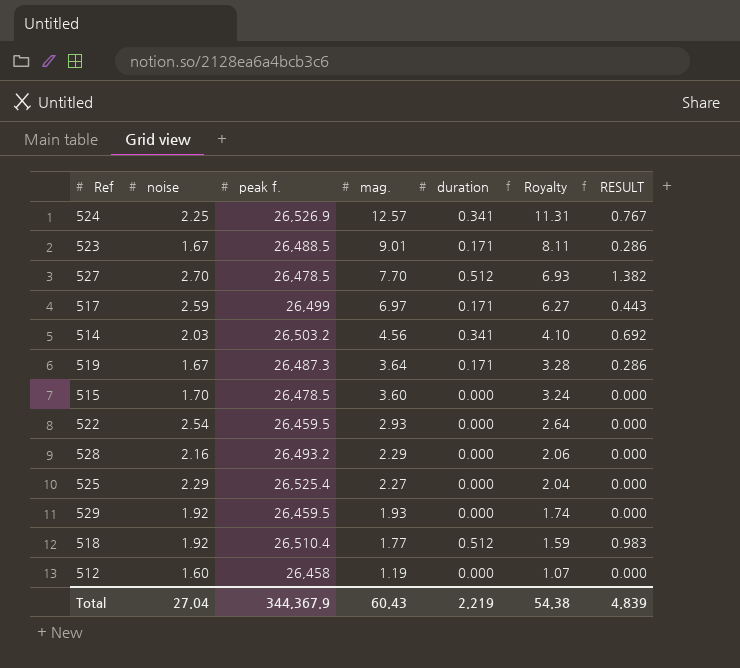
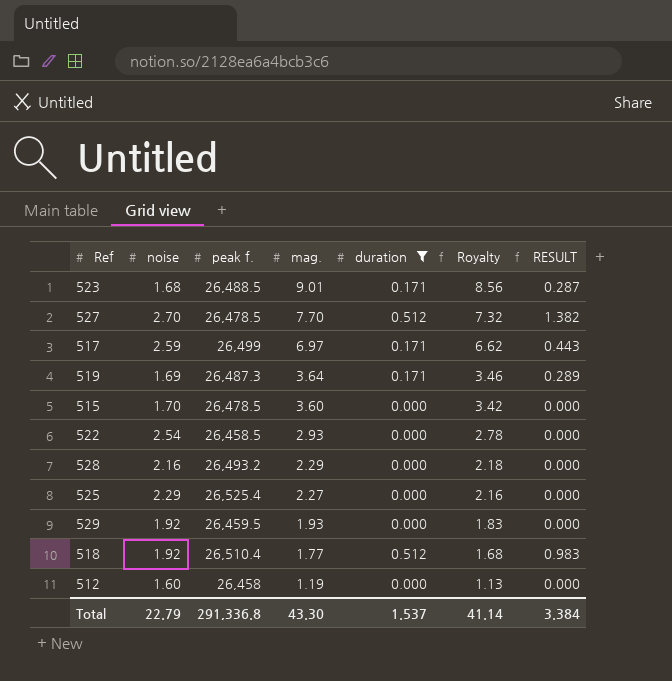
filter: none -> duration != 0.341
column Royalty | formula: [mag.] * 0.9 -> [mag.] * 0.95
523 | noise: 1.67 -> 1.68
523 | RESULT: 0.286 -> 0.287
519 | noise: 1.67 -> 1.69
519 | RESULT: 0.286 -> 0.289
522 | peak f.: 26,459.5 -> 26,458.5
Total | noise: 27.04 -> 22.79
Total | peak f.: 344,367.9 -> 291,336.8
Total | mag.: 60.43 -> 43.30
Total | duration: 2.219 -> 1.537
Total | Royalty: 54.38 -> 41.14
Total | RESULT: 4.839 -> 3.384

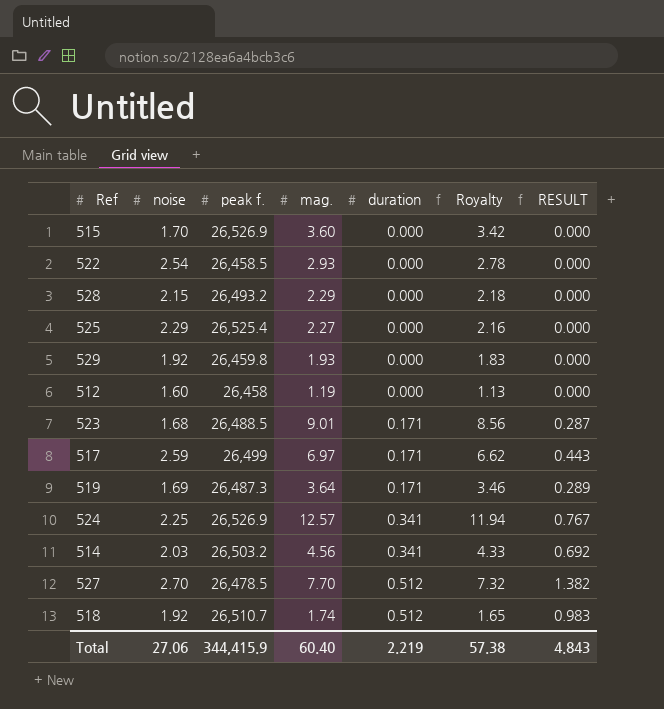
filter: duration != 0.341 -> none
row order: mag. descending -> duration ascending
515 | peak f.: 26,478.5 -> 26,526.9
528 | noise: 2.16 -> 2.15
529 | peak f.: 26,459.5 -> 26,459.8
518 | peak f.: 26,510.4 -> 26,510.7
518 | mag.: 1.77 -> 1.74
518 | Royalty: 1.68 -> 1.65
Total | noise: 22.79 -> 27.06
Total | peak f.: 291,336.8 -> 344,415.9
Total | mag.: 43.30 -> 60.40
Total | duration: 1.537 -> 2.219
Total | Royalty: 41.14 -> 57.38
Total | RESULT: 3.384 -> 4.843

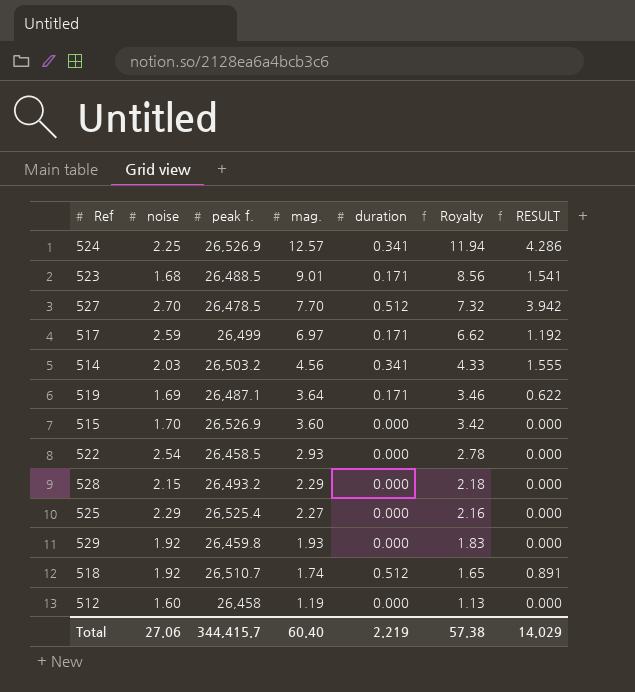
row order: duration ascending -> mag. descending
column RESULT | formula: [noise] * [duration] -> [mag.] * [duration]
519 | peak f.: 26,487.3 -> 26,487.1
Total | peak f.: 344,415.9 -> 344,415.7
Total | RESULT: 4.843 -> 14.029

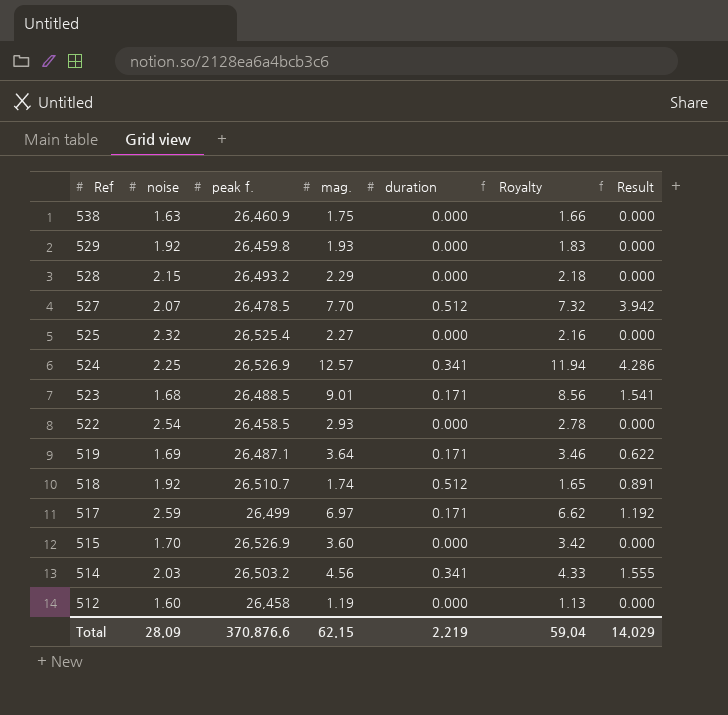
row order: mag. descending -> Ref descending
column name: RESULT -> Result
row 538: none -> 1.63 | 26,460.9 | 1.75 | 0.000 | 1.66 | 0.000
527 | noise: 2.70 -> 2.07
525 | noise: 2.29 -> 2.32
Total | noise: 27.06 -> 28.09
Total | peak f.: 344,415.7 -> 370,876.6
Total | mag.: 60.40 -> 62.15
Total | Royalty: 57.38 -> 59.04

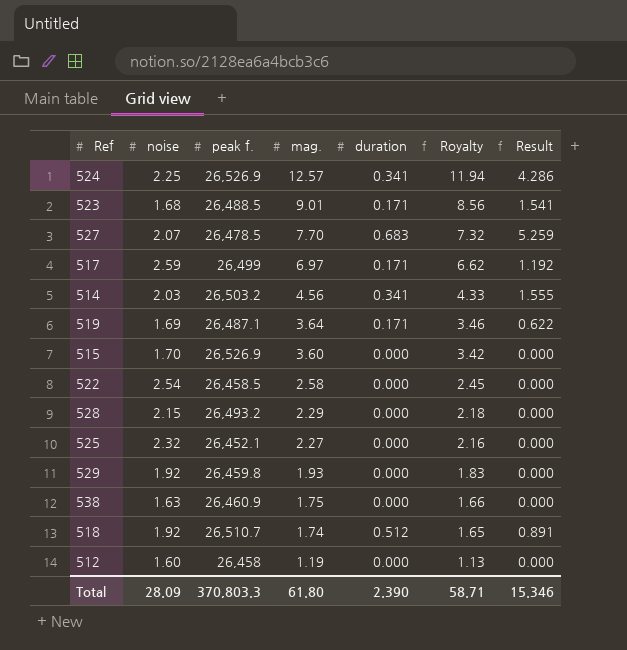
row order: Ref descending -> mag. descending
527 | duration: 0.512 -> 0.683
527 | Result: 3.942 -> 5.259
522 | mag.: 2.93 -> 2.58
522 | Royalty: 2.78 -> 2.45
525 | peak f.: 26,525.4 -> 26,452.1
Total | peak f.: 370,876.6 -> 370,803.3
Total | mag.: 62.15 -> 61.80
Total | duration: 2.219 -> 2.390
Total | Royalty: 59.04 -> 58.71
Total | Result: 14.029 -> 15.346

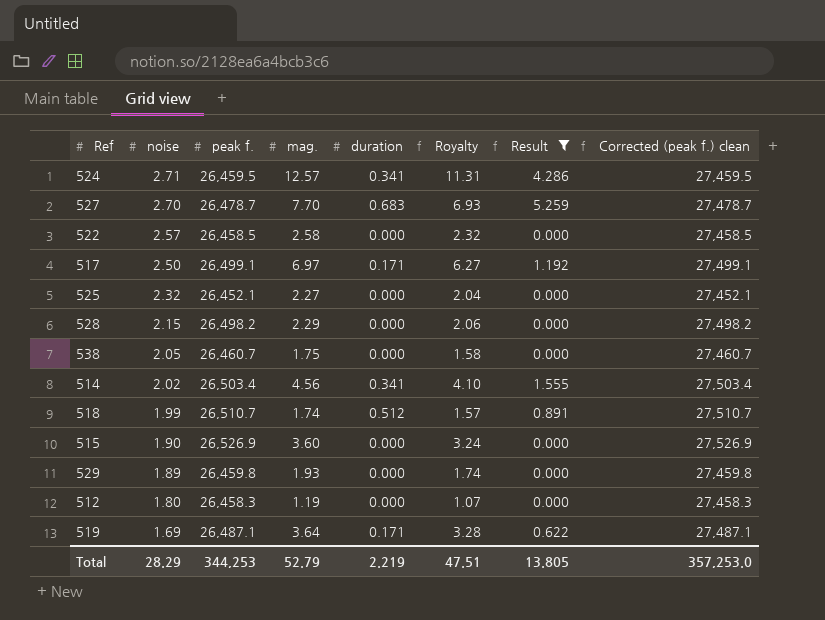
filter: none -> Result != 1.541
row order: mag. descending -> noise descending
column Royalty | formula: [mag.] * 0.95 -> [mag.] * 0.9
column Corrected (peak f.) clean | formula: none -> [peak f.] + 1000
524 | noise: 2.25 -> 2.71
524 | peak f.: 26,526.9 -> 26,459.5
527 | noise: 2.07 -> 2.70
527 | peak f.: 26,478.5 -> 26,478.7
522 | noise: 2.54 -> 2.57
517 | noise: 2.59 -> 2.50
517 | peak f.: 26,499 -> 26,499.1
528 | peak f.: 26,493.2 -> 26,498.2
538 | noise: 1.63 -> 2.05
538 | peak f.: 26,460.9 -> 26,460.7
514 | noise: 2.03 -> 2.02
514 | peak f.: 26,503.2 -> 26,503.4
518 | noise: 1.92 -> 1.99
515 | noise: 1.70 -> 1.90
529 | noise: 1.92 -> 1.89
512 | noise: 1.60 -> 1.80
512 | peak f.: 26,458 -> 26,458.3
Total | noise: 28.09 -> 28.29
Total | peak f.: 370,803.3 -> 344,253
Total | mag.: 61.80 -> 52.79
Total | duration: 2.390 -> 2.219
Total | Royalty: 58.71 -> 47.51
Total | Result: 15.346 -> 13.805

